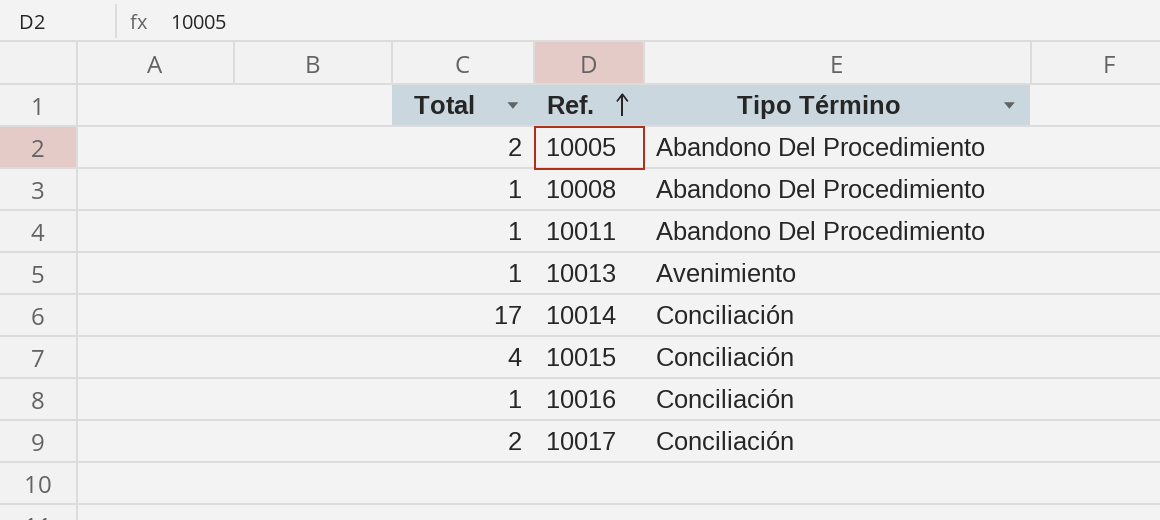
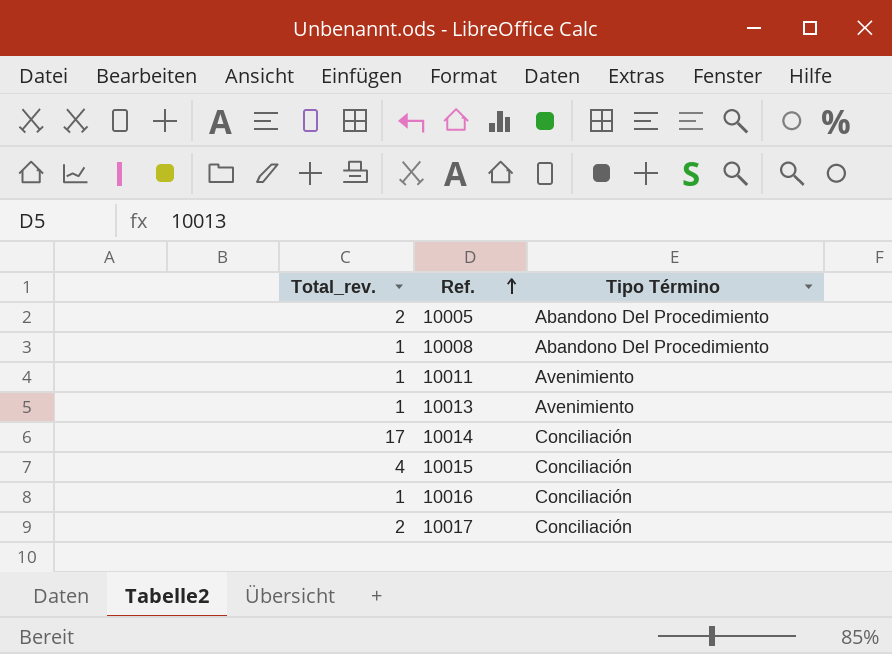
column name: Total -> Total_rev.
10011 | Tipo Término: Abandono Del Procedimiento -> Avenimiento

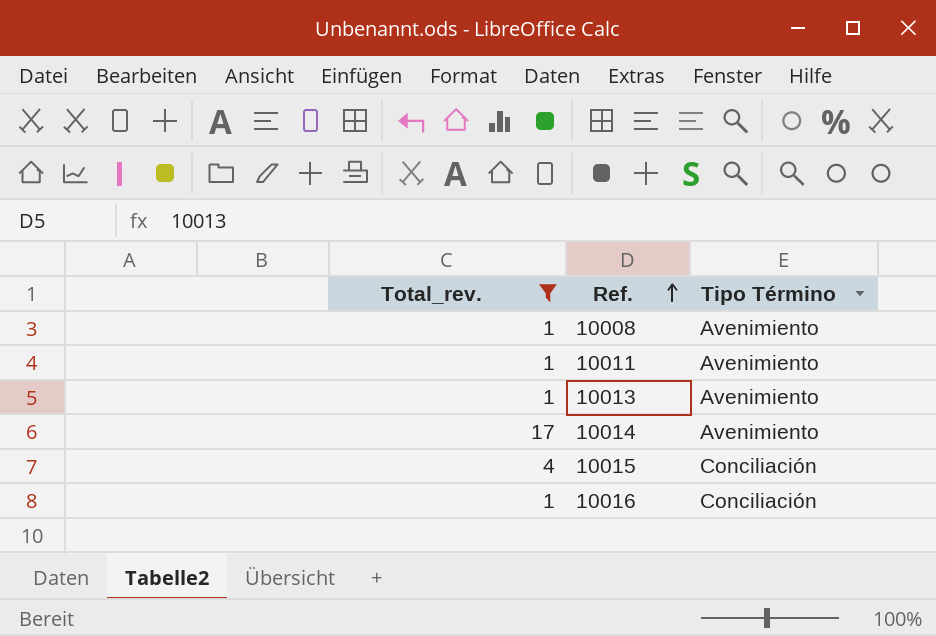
filter: none -> Total_rev. != 2
10008 | Tipo Término: Abandono Del Procedimiento -> Avenimiento
10014 | Tipo Término: Conciliación -> Avenimiento

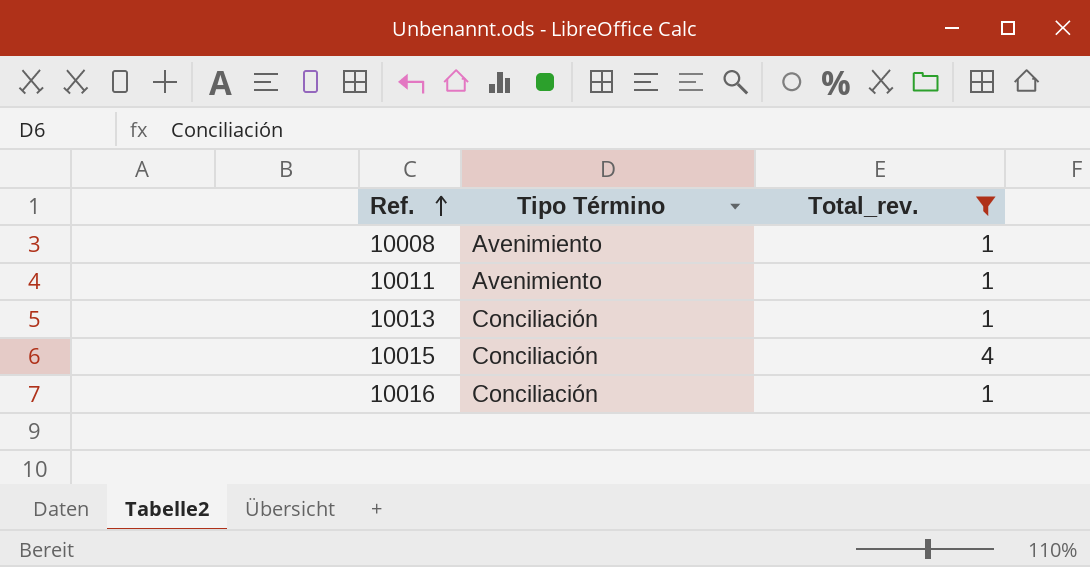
column Total_rev. | position: 1 -> 3
row 10014: 17 | Avenimiento -> none
10013 | Tipo Término: Avenimiento -> Conciliación

